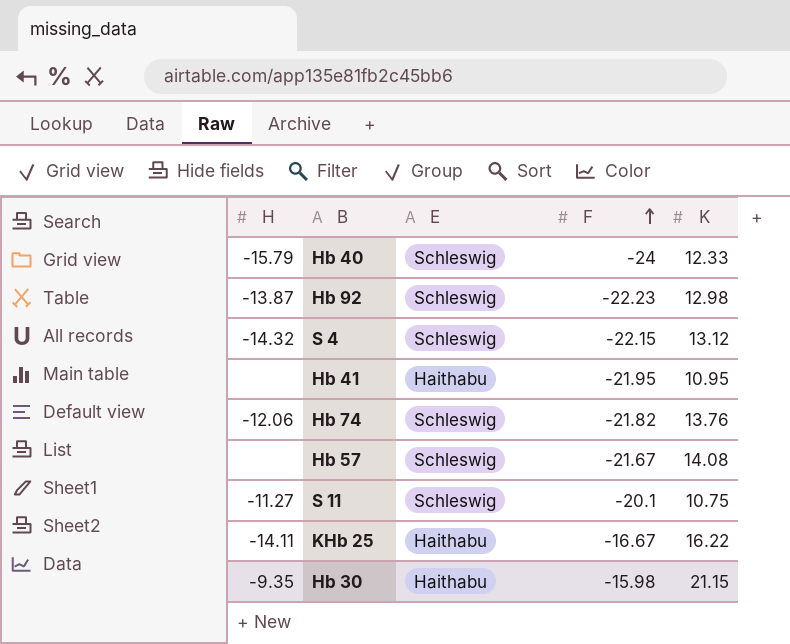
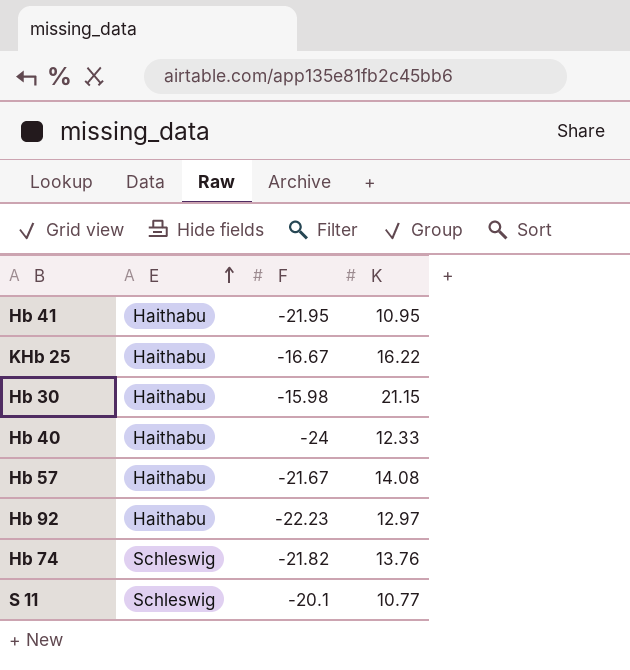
row order: F ascending -> E ascending
column H | position: 1 -> none
row S 4: -14.32 | Schleswig | -22.15 | 13.12 -> none
Hb 40 | E: Schleswig -> Haithabu
Hb 57 | E: Schleswig -> Haithabu
Hb 92 | E: Schleswig -> Haithabu
Hb 92 | K: 12.98 -> 12.97
S 11 | K: 10.75 -> 10.77

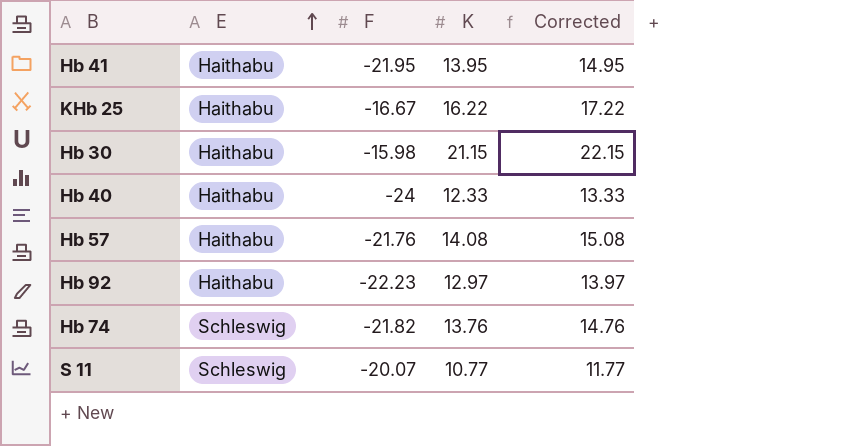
column Corrected | formula: none -> [K] + 1
Hb 41 | K: 10.95 -> 13.95
Hb 57 | F: -21.67 -> -21.76
S 11 | F: -20.1 -> -20.07

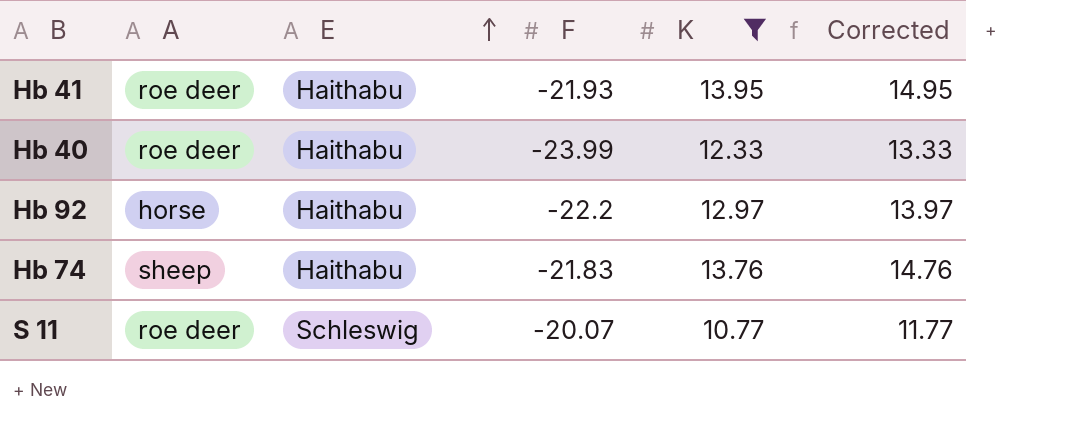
filter: none -> K <= 13.95
column A | position: none -> 2
Hb 41 | F: -21.95 -> -21.93
Hb 40 | F: -24 -> -23.99
Hb 92 | F: -22.23 -> -22.2
Hb 74 | E: Schleswig -> Haithabu
Hb 74 | F: -21.82 -> -21.83

